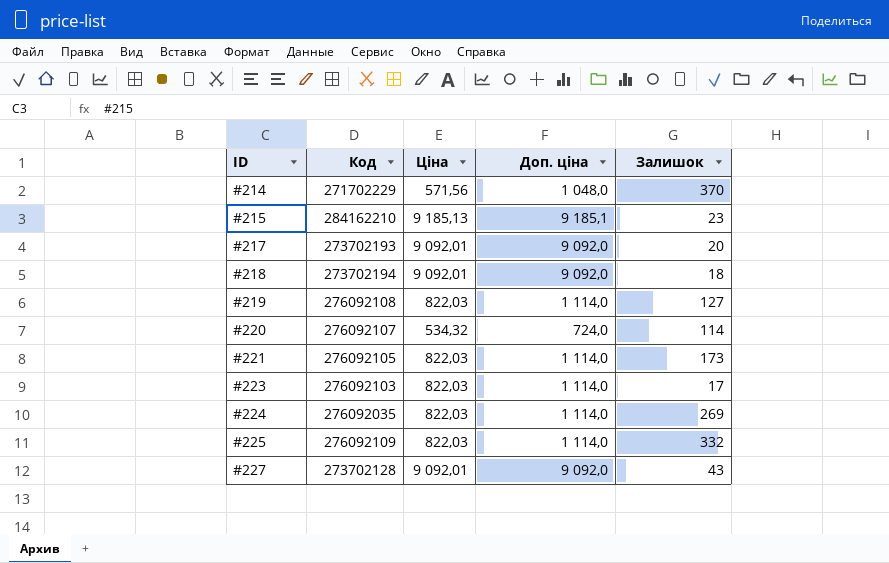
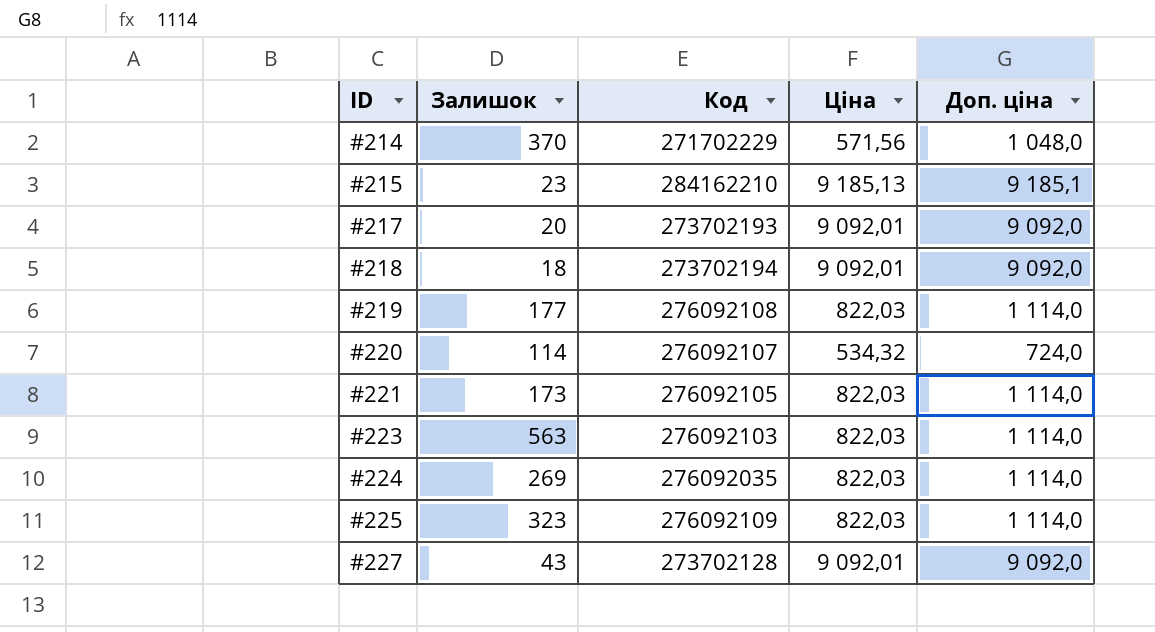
column Залишок | position: 5 -> 2
#219 | Залишок: 127 -> 177
#223 | Залишок: 17 -> 563
#225 | Залишок: 332 -> 323

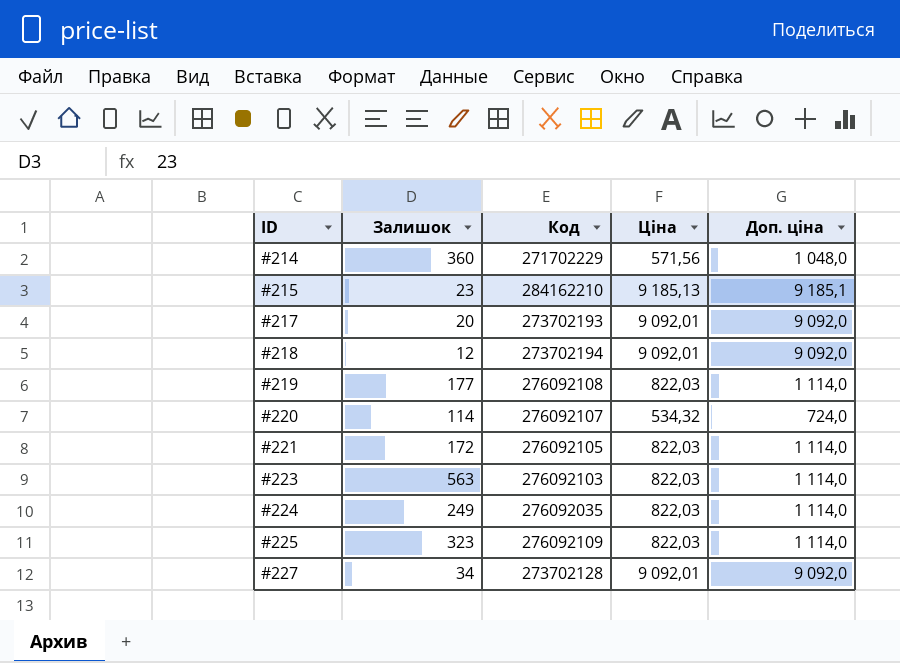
#214 | Залишок: 370 -> 360
#218 | Залишок: 18 -> 12
#221 | Залишок: 173 -> 172
#224 | Залишок: 269 -> 249
#227 | Залишок: 43 -> 34

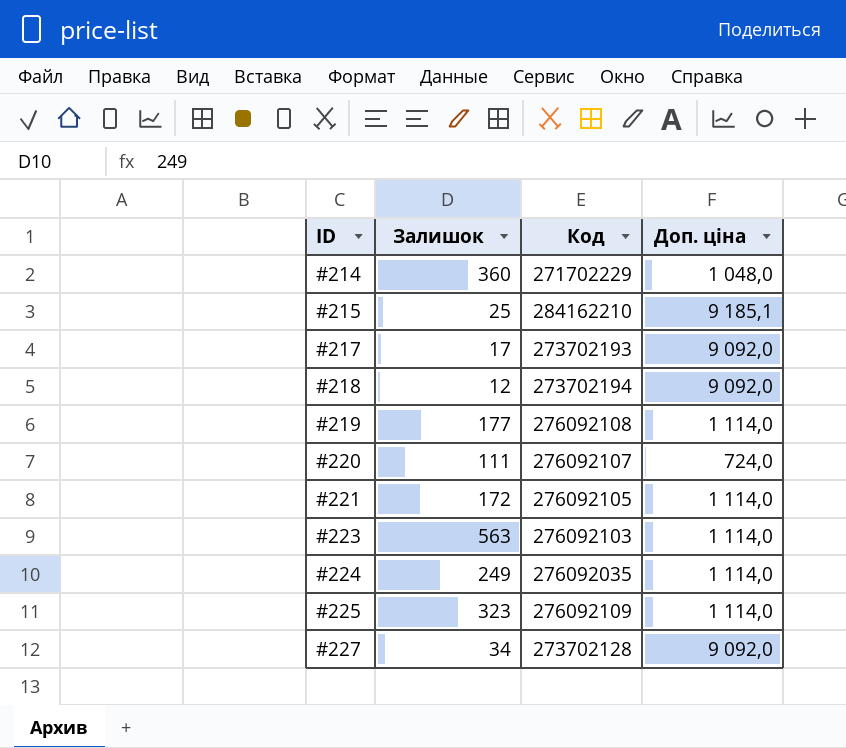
column Ціна | position: 4 -> none
#215 | Залишок: 23 -> 25
#217 | Залишок: 20 -> 17
#220 | Залишок: 114 -> 111

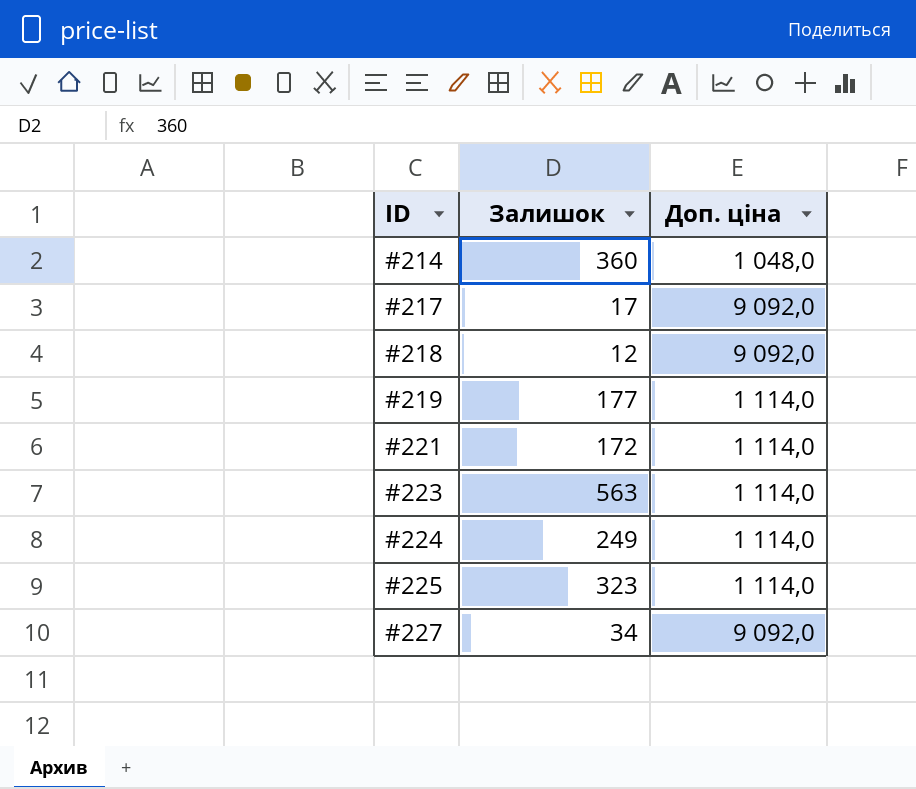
column Код | position: 3 -> none
row #215: 25 | 284162210 | 9 185,1 -> none
row #220: 111 | 276092107 | 724,0 -> none

